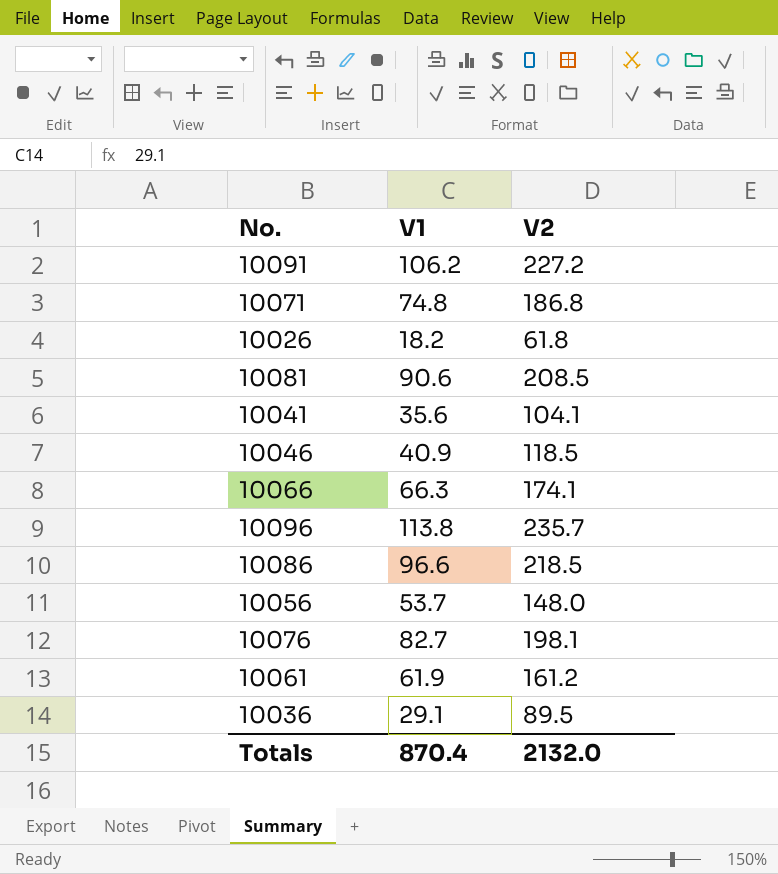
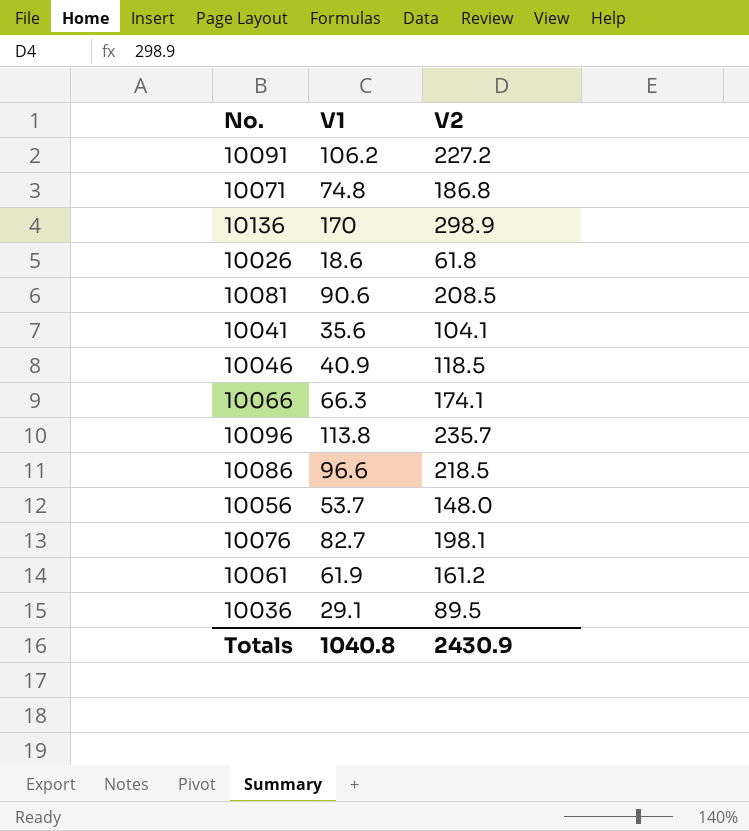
row 10136: none -> 170 | 298.9
10026 | V1: 18.2 -> 18.6
Totals | V1: 870.4 -> 1040.8
Totals | V2: 2132.0 -> 2430.9

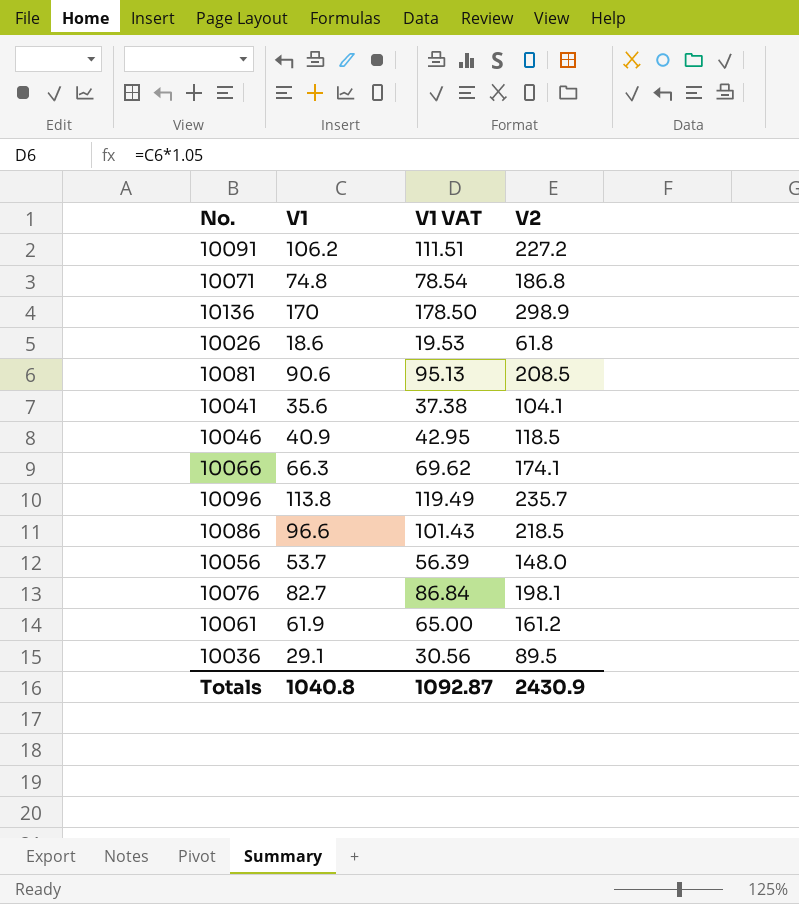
column V1 VAT | formula: none -> [V1] * 1.05

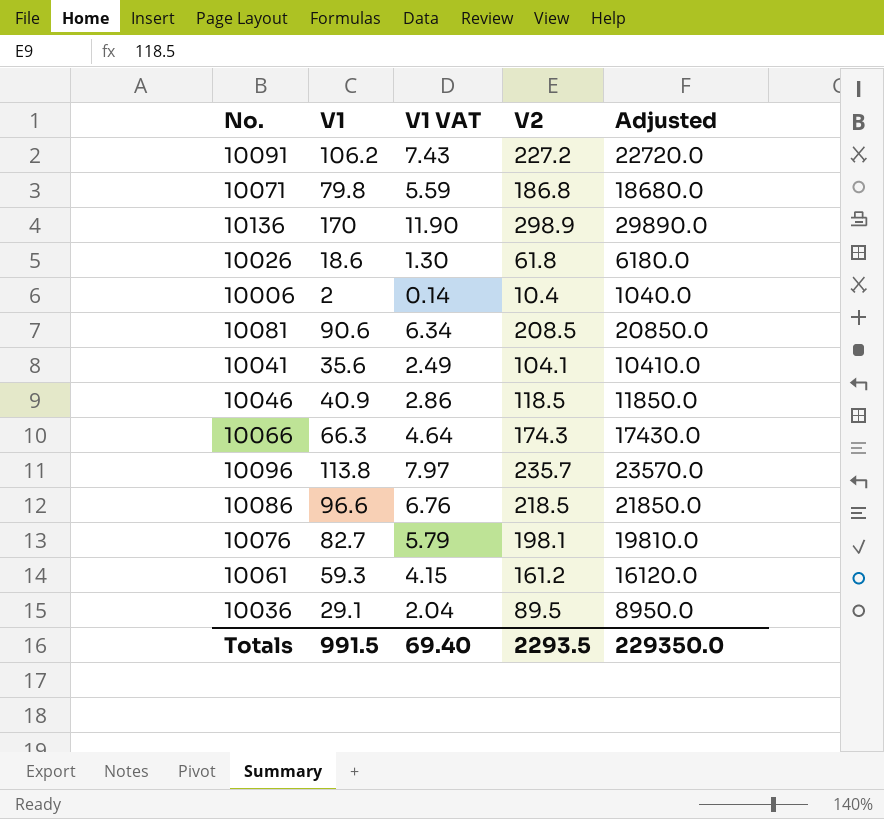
column V1 VAT | formula: [V1] * 1.05 -> [V1] * 0.07
column Adjusted | formula: none -> [V2] * 100
row 10056: 53.7 | 56.39 | 148.0 -> none
10071 | V1: 74.8 -> 79.8
row 10006: none -> 2 | 0.14 | 10.4 | 1040.0
10066 | V2: 174.1 -> 174.3
10061 | V1: 61.9 -> 59.3
Totals | V1: 1040.8 -> 991.5
Totals | V1 VAT: 1092.87 -> 69.40
Totals | V2: 2430.9 -> 2293.5

